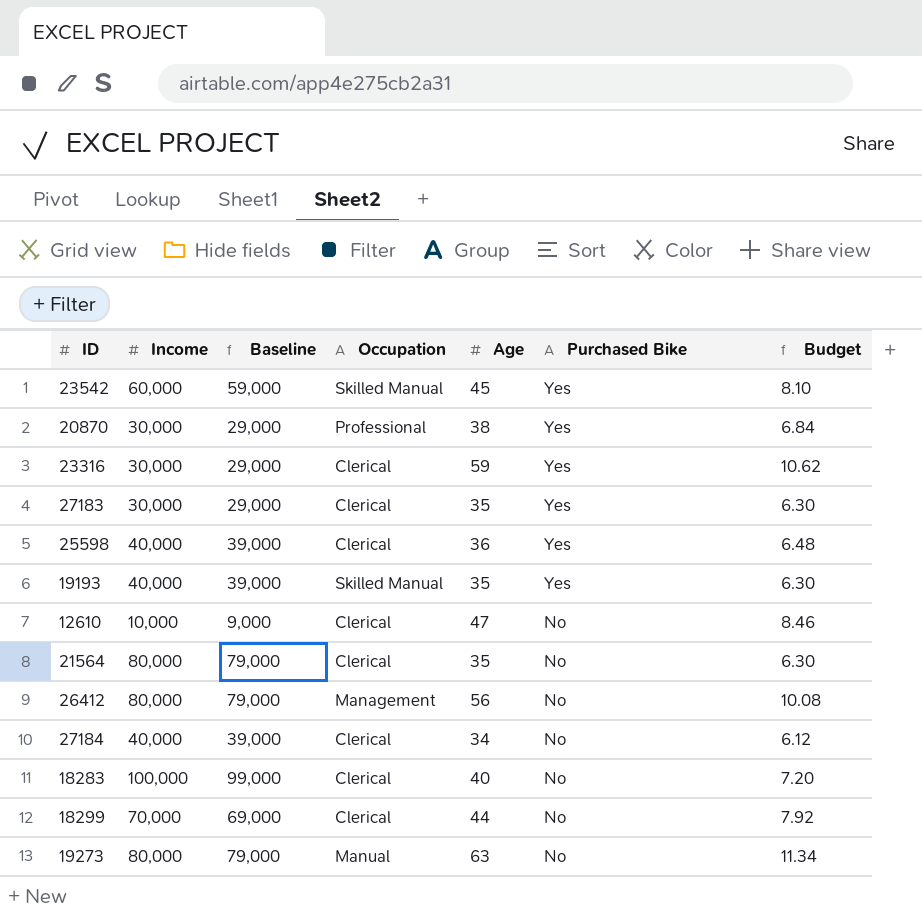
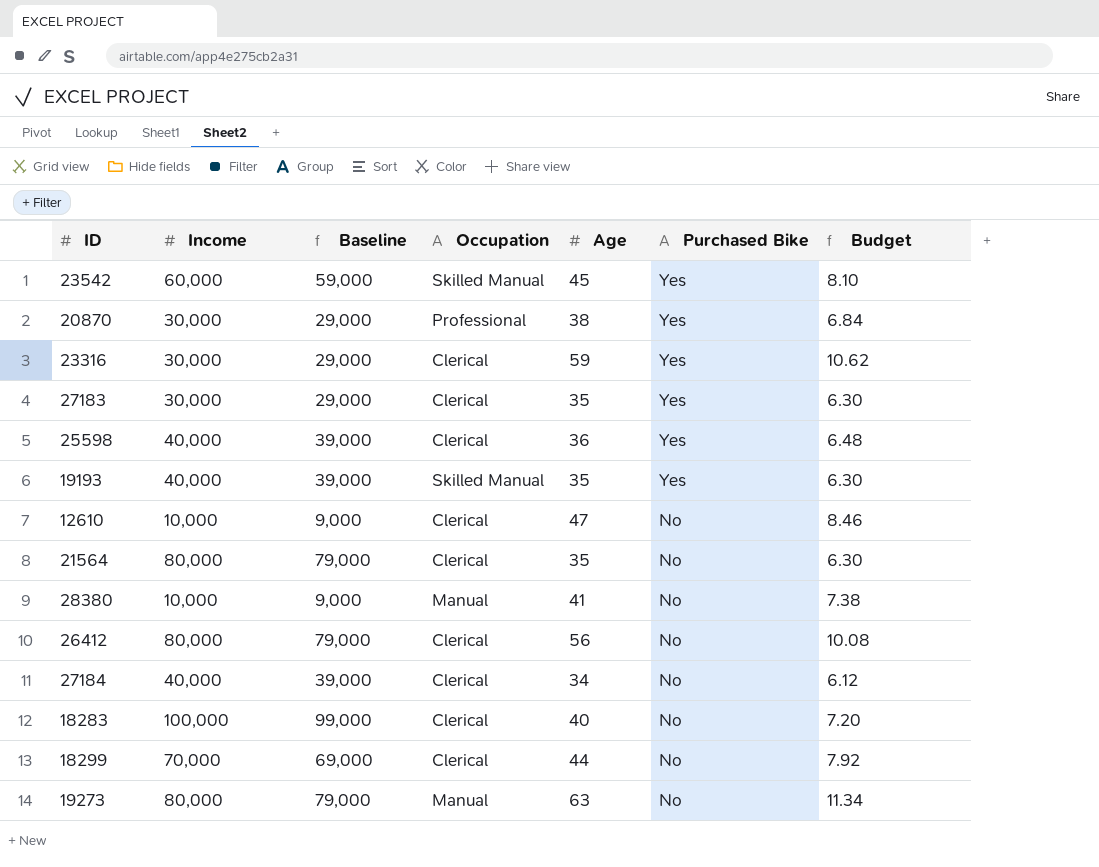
row 28380: none -> 10,000 | 9,000 | Manual | 41 | No | 7.38
26412 | Occupation: Management -> Clerical

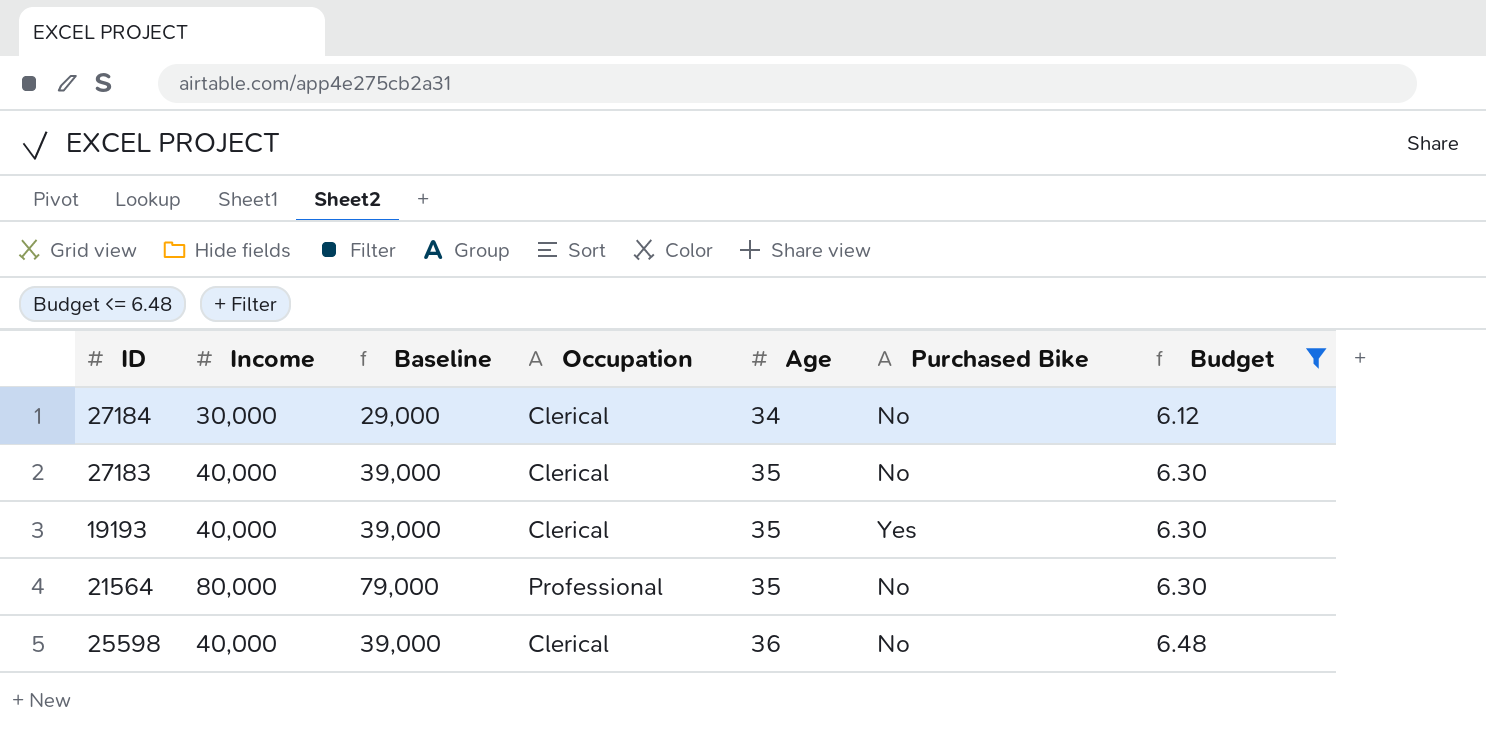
filter: none -> Budget <= 6.48
row order: Purchased Bike descending -> Age ascending
27184 | Income: 40,000 -> 30,000
27184 | Baseline: 39,000 -> 29,000
27183 | Income: 30,000 -> 40,000
27183 | Baseline: 29,000 -> 39,000
27183 | Purchased Bike: Yes -> No
19193 | Occupation: Skilled Manual -> Clerical
21564 | Occupation: Clerical -> Professional
25598 | Purchased Bike: Yes -> No

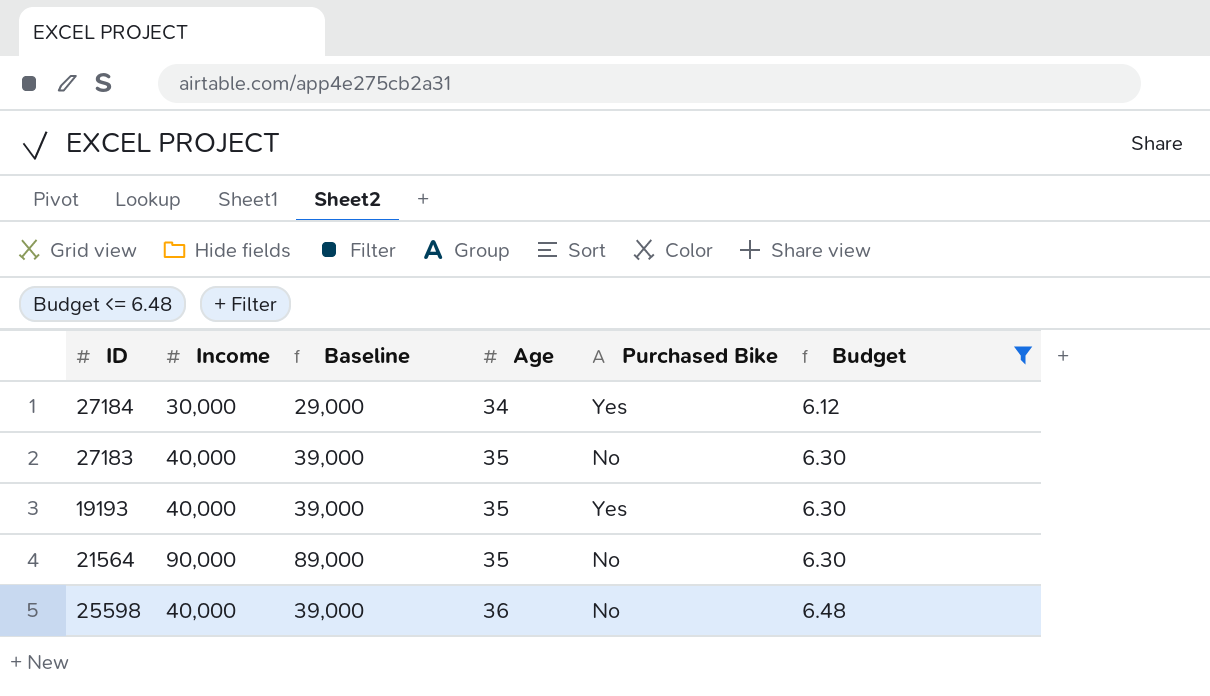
column Occupation | position: 4 -> none
27184 | Purchased Bike: No -> Yes
21564 | Income: 80,000 -> 90,000
21564 | Baseline: 79,000 -> 89,000

